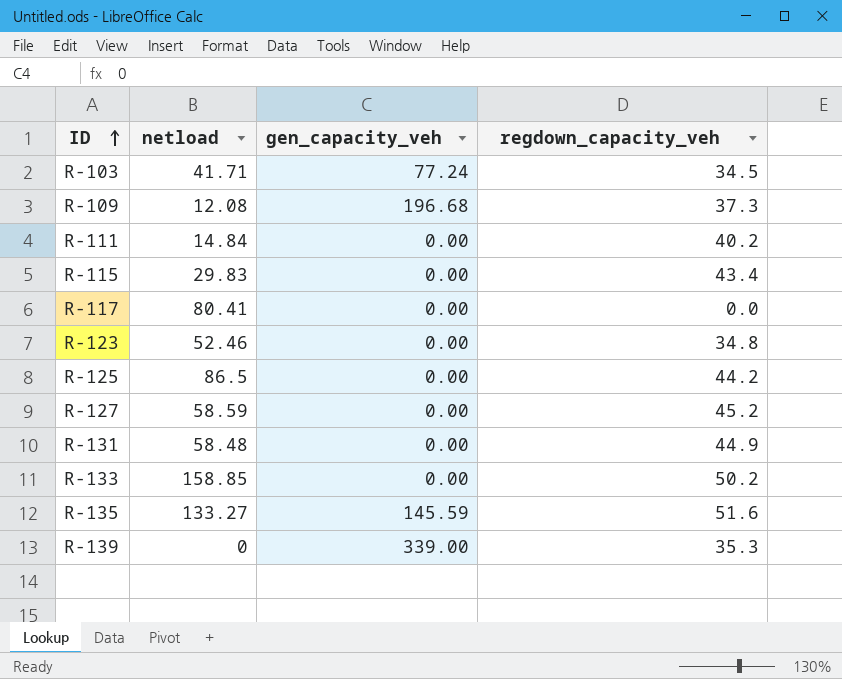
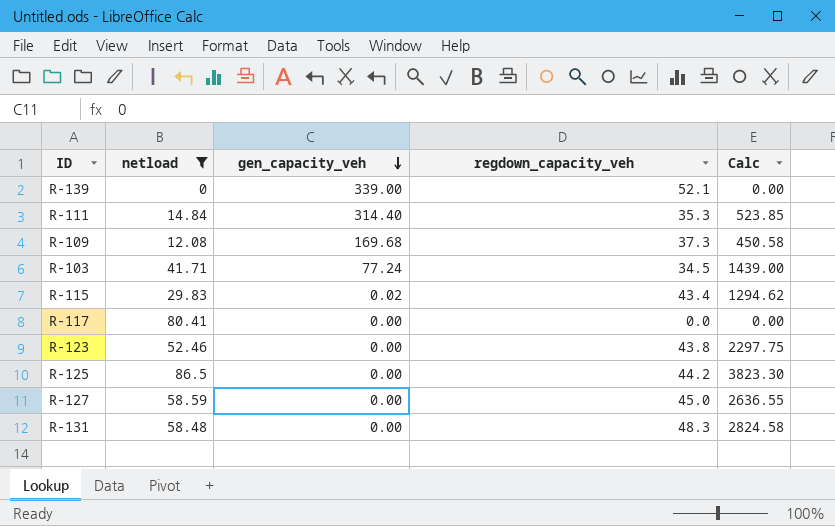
filter: none -> netload <= 86.5
row order: ID ascending -> gen_capacity_veh descending
column Calc | formula: none -> [netload] * [regdown_capacity_veh]
R-139 | regdown_capacity_veh: 35.3 -> 52.1
R-111 | gen_capacity_veh: 0.00 -> 314.40
R-111 | regdown_capacity_veh: 40.2 -> 35.3
R-109 | gen_capacity_veh: 196.68 -> 169.68
R-115 | gen_capacity_veh: 0.00 -> 0.02
R-123 | regdown_capacity_veh: 34.8 -> 43.8
R-127 | regdown_capacity_veh: 45.2 -> 45.0
R-131 | regdown_capacity_veh: 44.9 -> 48.3

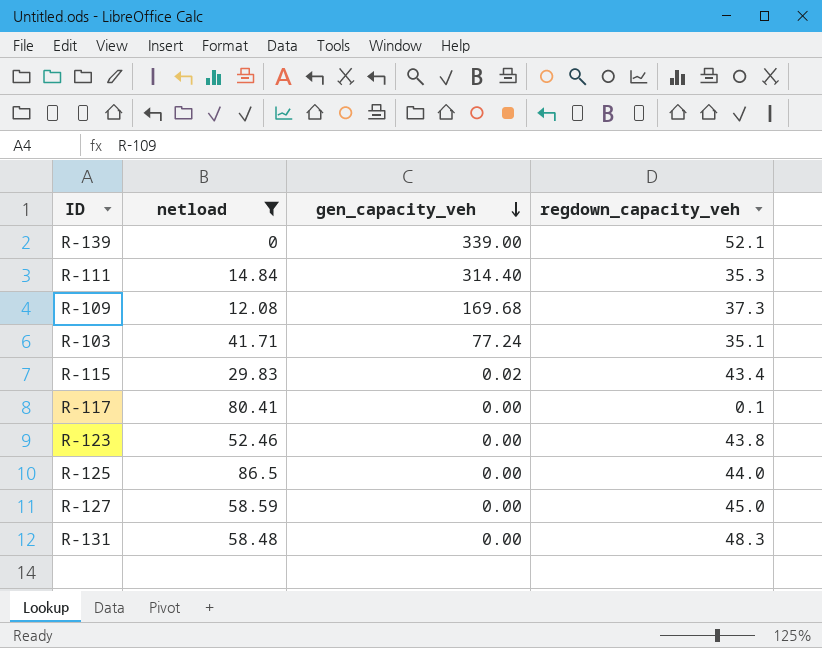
column Calc | formula: [netload] * [regdown_capacity_veh] -> none
R-103 | regdown_capacity_veh: 34.5 -> 35.1
R-117 | regdown_capacity_veh: 0.0 -> 0.1
R-125 | regdown_capacity_veh: 44.2 -> 44.0

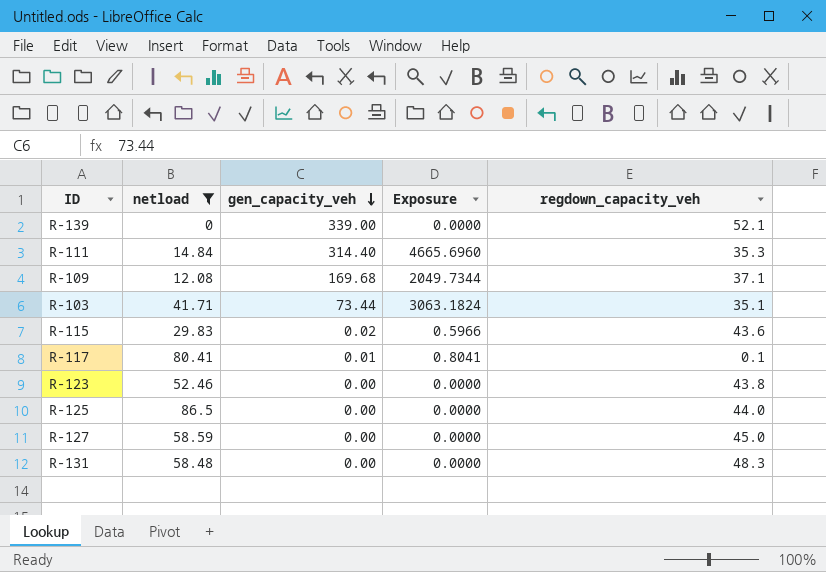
column Exposure | formula: none -> [netload] * [gen_capacity_veh]
R-109 | regdown_capacity_veh: 37.3 -> 37.1
R-103 | gen_capacity_veh: 77.24 -> 73.44
R-115 | regdown_capacity_veh: 43.4 -> 43.6
R-117 | gen_capacity_veh: 0.00 -> 0.01

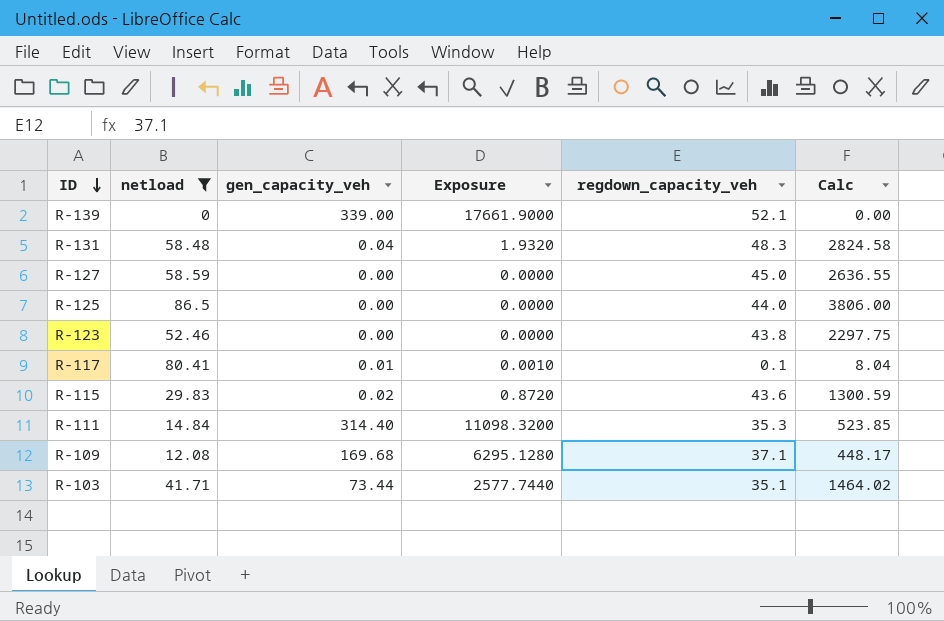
row order: gen_capacity_veh descending -> ID descending
column Exposure | formula: [netload] * [gen_capacity_veh] -> [gen_capacity_veh] * [regdown_capacity_veh]
column Calc | formula: none -> [netload] * [regdown_capacity_veh]
R-131 | gen_capacity_veh: 0.00 -> 0.04

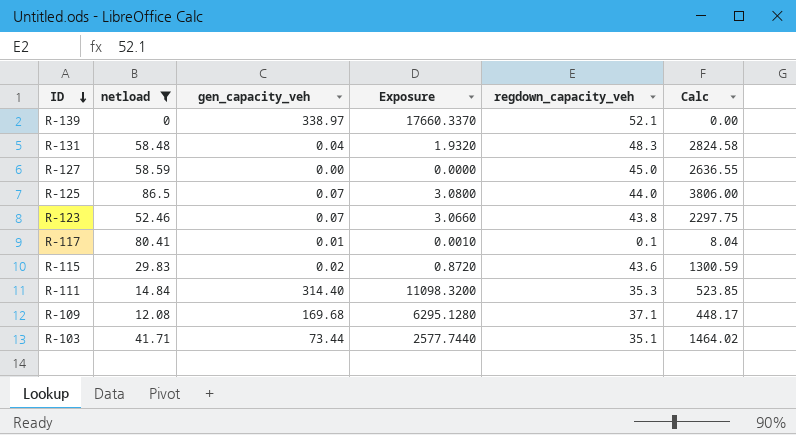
R-139 | gen_capacity_veh: 339.00 -> 338.97
R-139 | Exposure: 17661.9000 -> 17660.3370
R-125 | gen_capacity_veh: 0.00 -> 0.07
R-125 | Exposure: 0.0000 -> 3.0800
R-123 | gen_capacity_veh: 0.00 -> 0.07
R-123 | Exposure: 0.0000 -> 3.0660

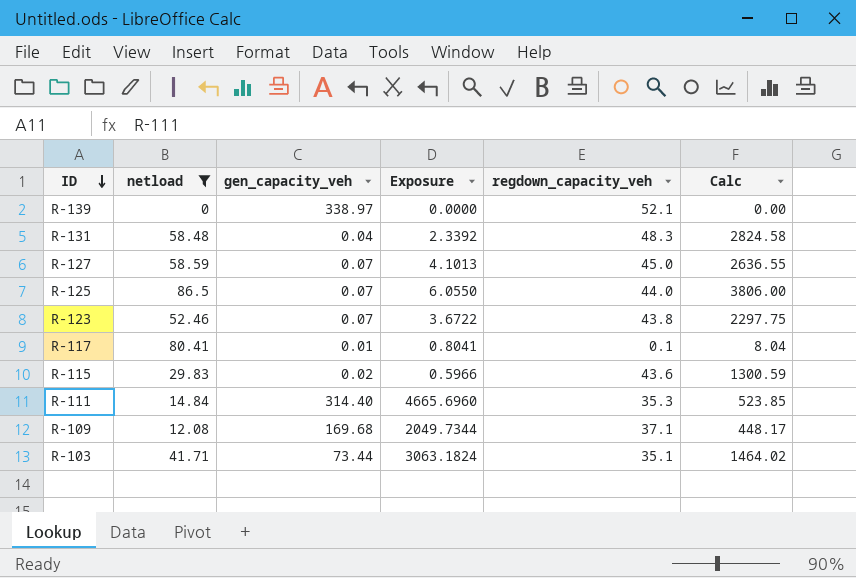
column Exposure | formula: [gen_capacity_veh] * [regdown_capacity_veh] -> [netload] * [gen_capacity_veh]
R-127 | gen_capacity_veh: 0.00 -> 0.07

